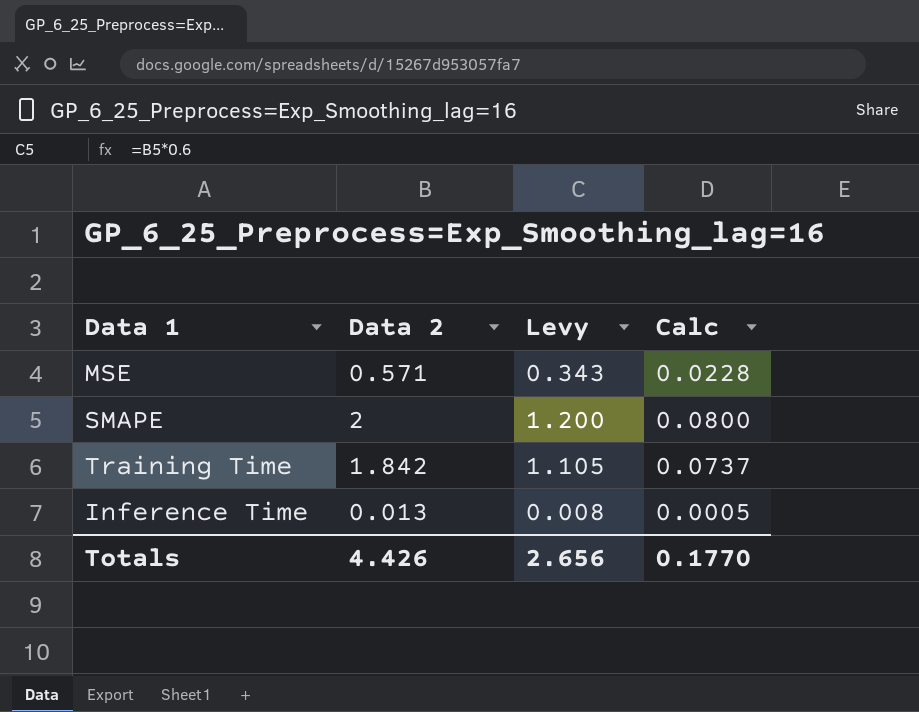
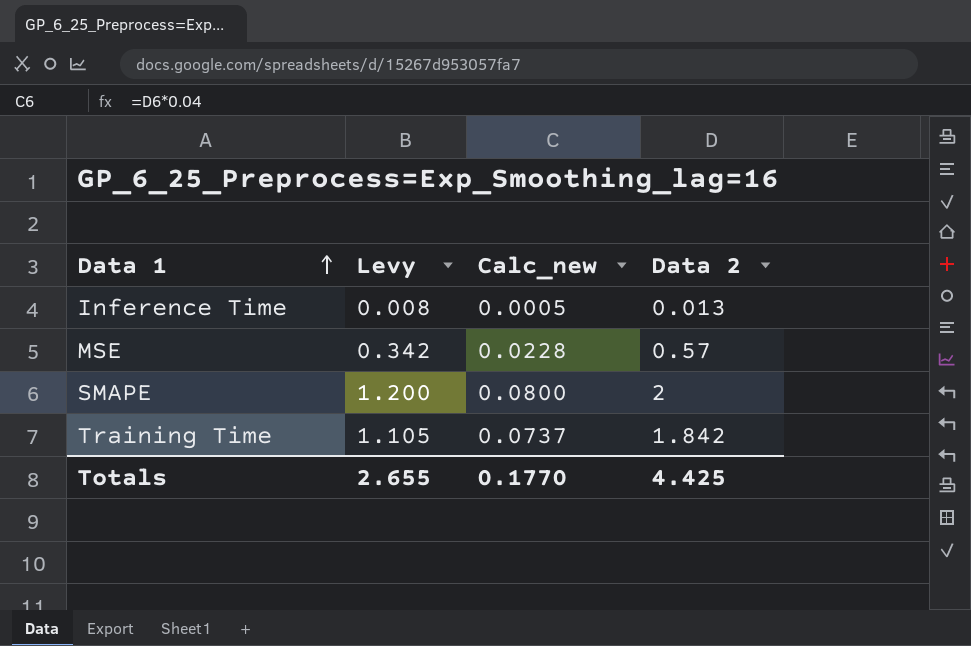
row order: none -> Data 1 ascending
column name: Calc -> Calc_new
column Data 2 | position: 2 -> 4
MSE | Levy: 0.343 -> 0.342
MSE | Data 2: 0.571 -> 0.57
Totals | Levy: 2.656 -> 2.655
Totals | Data 2: 4.426 -> 4.425

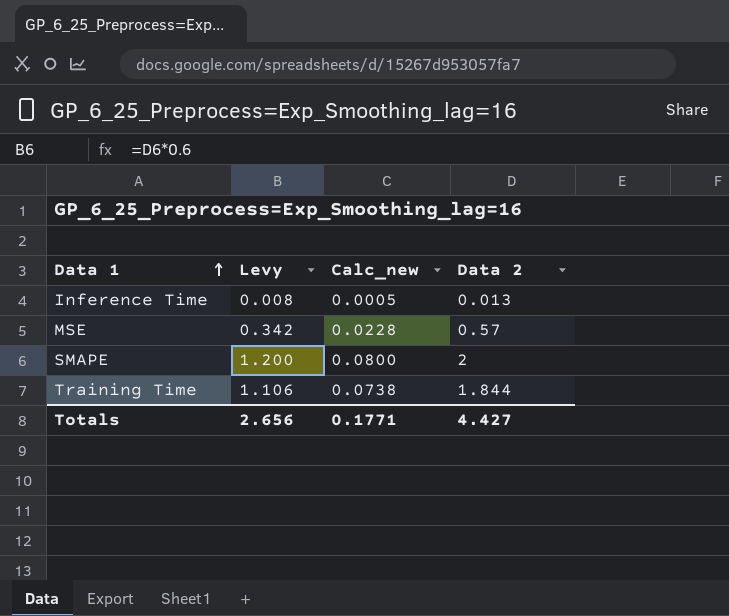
Training Time | Levy: 1.105 -> 1.106
Training Time | Calc_new: 0.0737 -> 0.0738
Training Time | Data 2: 1.842 -> 1.844
Totals | Levy: 2.655 -> 2.656
Totals | Calc_new: 0.1770 -> 0.1771
Totals | Data 2: 4.425 -> 4.427

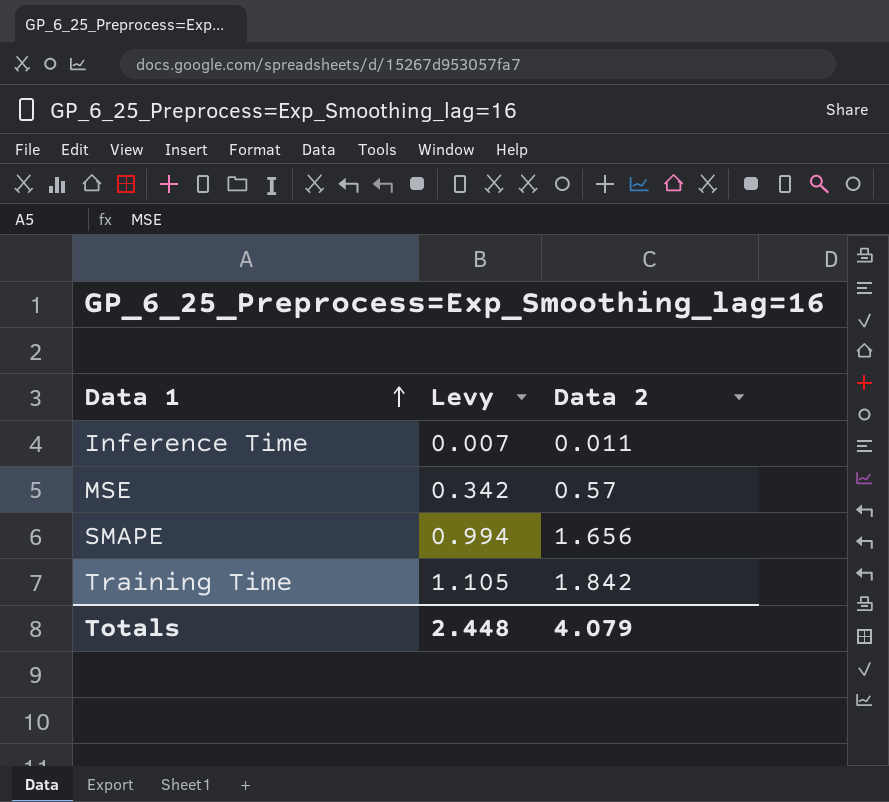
column Calc_new | formula: [Data 2] * 0.04 -> none
Inference Time | Levy: 0.008 -> 0.007
Inference Time | Data 2: 0.013 -> 0.011
SMAPE | Levy: 1.200 -> 0.994
SMAPE | Data 2: 2 -> 1.656
Training Time | Levy: 1.106 -> 1.105
Training Time | Data 2: 1.844 -> 1.842
Totals | Levy: 2.656 -> 2.448
Totals | Data 2: 4.427 -> 4.079

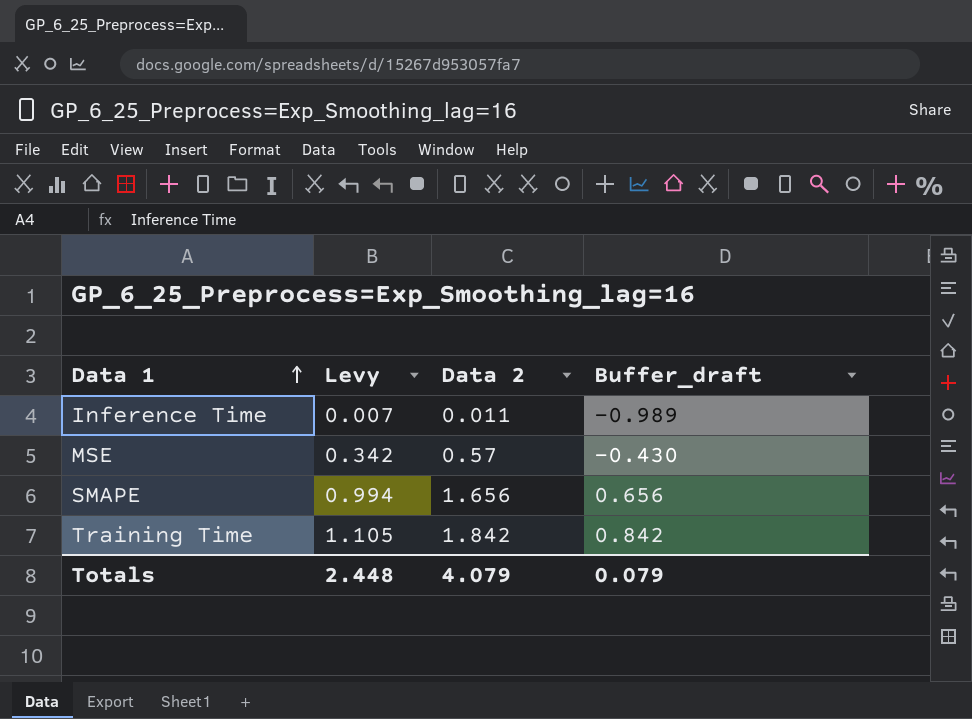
column Buffer_draft | formula: none -> [Data 2] - 1

